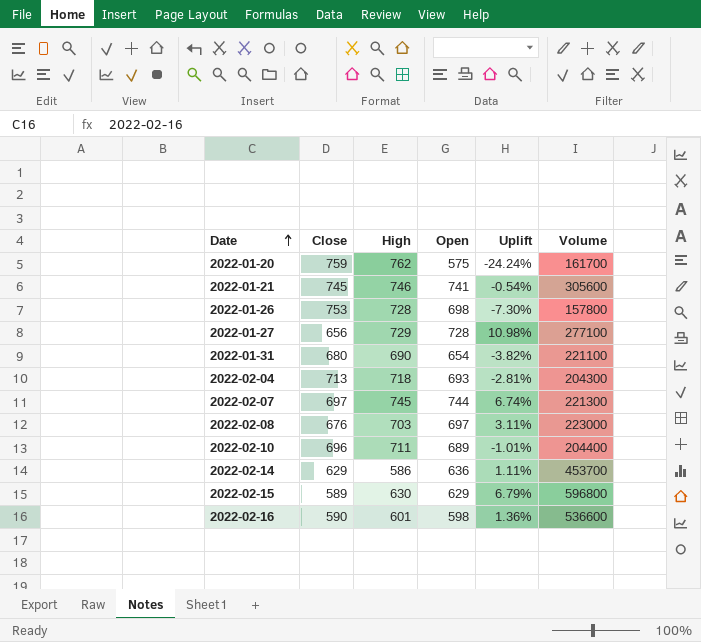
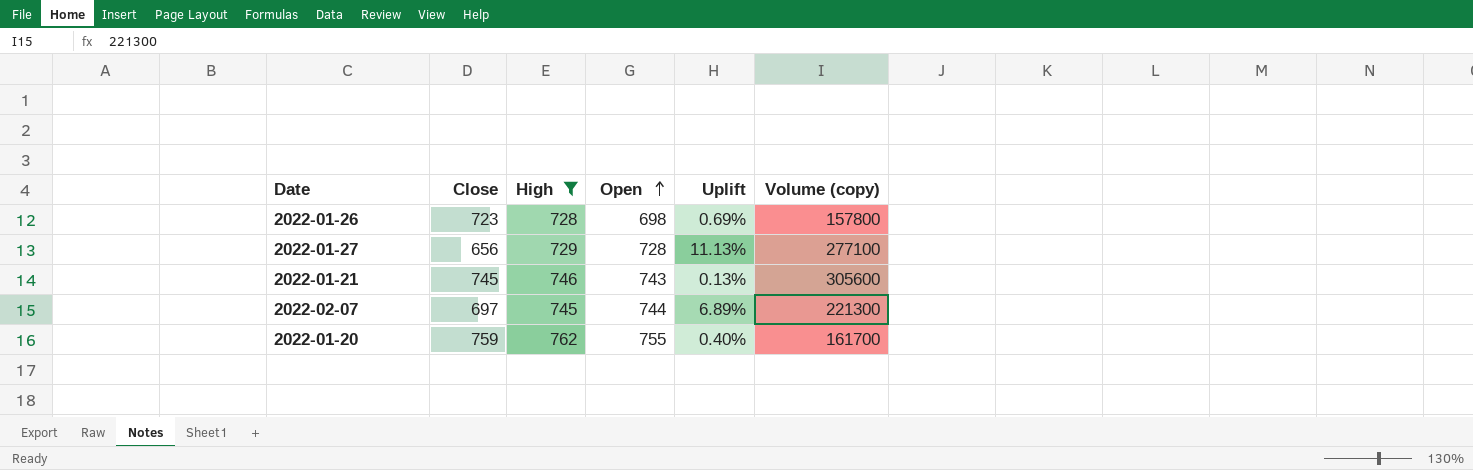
filter: none -> High >= 728
row order: Date ascending -> Open ascending
column Uplift | formula: ([Open] - [Close]) / [Close] -> ([High] - [Close]) / [Close]
column name: Volume -> Volume (copy)
2022-01-26 | Close: 753 -> 723
2022-01-21 | Open: 741 -> 743
2022-01-20 | Open: 575 -> 755

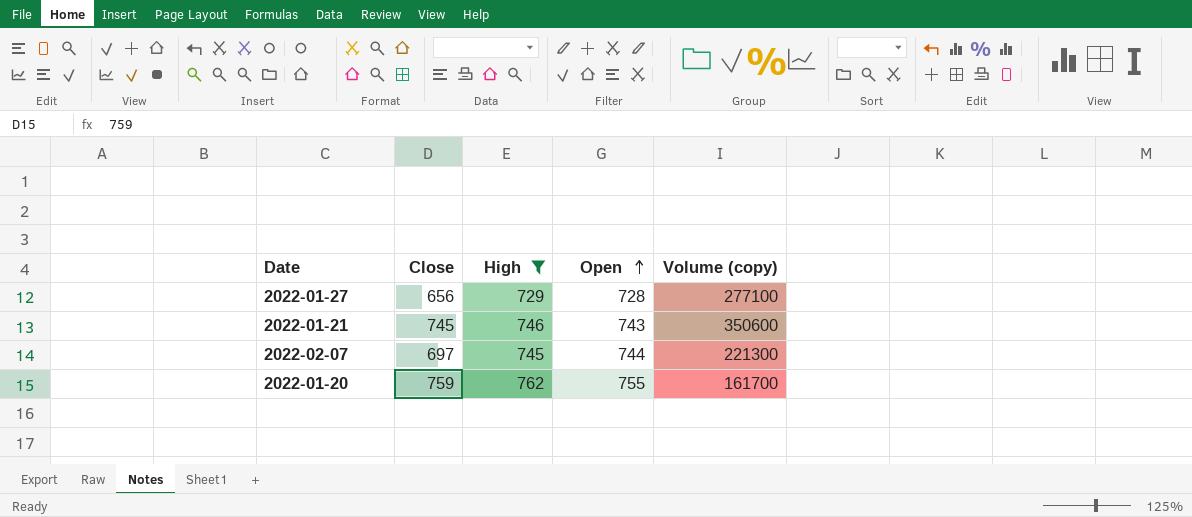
column Uplift | formula: ([High] - [Close]) / [Close] -> none
row 2022-01-26: 723 | 728 | 698 | 0.69% | 157800 -> none
2022-01-21 | Volume (copy): 305600 -> 350600

